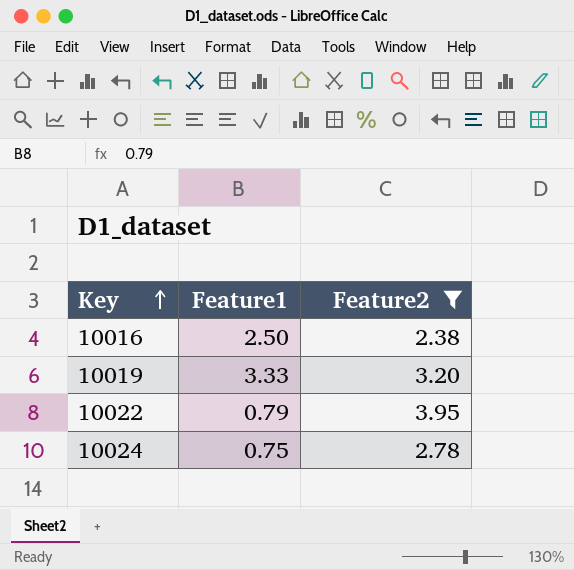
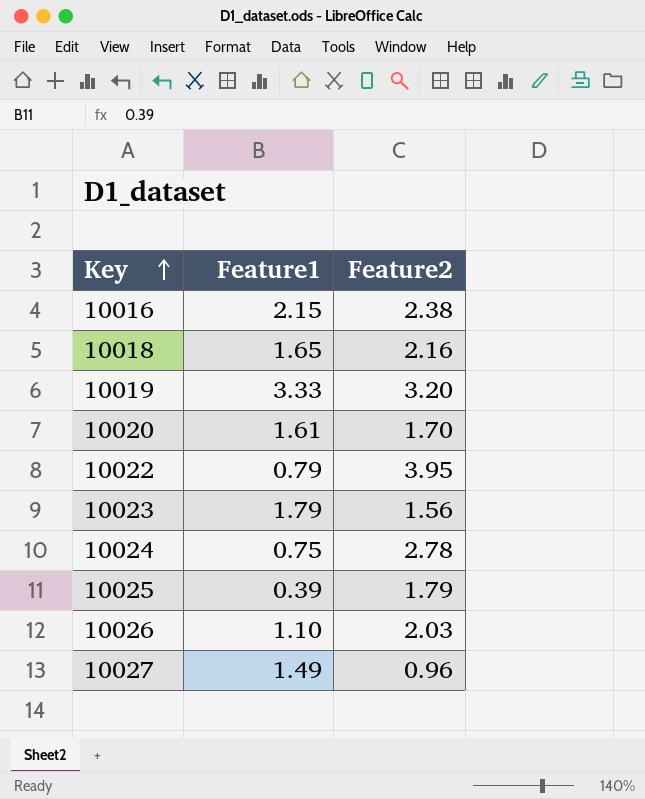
filter: Feature2 >= 2.38 -> none
10016 | Feature1: 2.50 -> 2.15

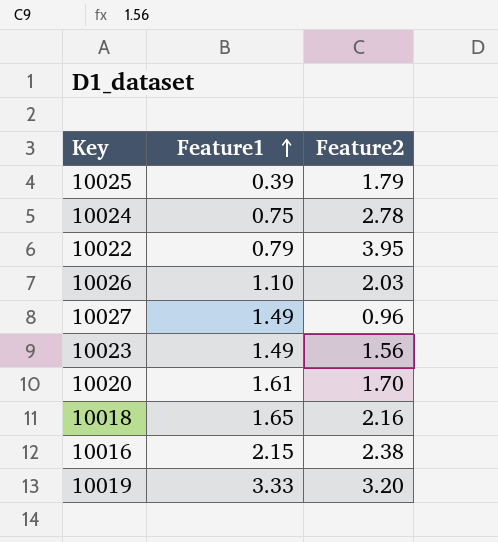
row order: Key ascending -> Feature1 ascending
10023 | Feature1: 1.79 -> 1.49

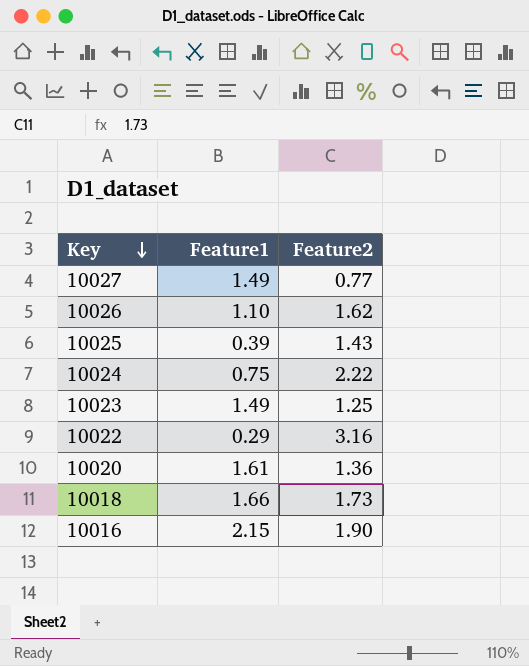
row order: Feature1 ascending -> Key descending
row 10019: 3.33 | 3.20 -> none
10027 | Feature2: 0.96 -> 0.77
10026 | Feature2: 2.03 -> 1.62
10025 | Feature2: 1.79 -> 1.43
10024 | Feature2: 2.78 -> 2.22
10023 | Feature2: 1.56 -> 1.25
10022 | Feature1: 0.79 -> 0.29
10022 | Feature2: 3.95 -> 3.16
10020 | Feature2: 1.70 -> 1.36
10018 | Feature1: 1.65 -> 1.66
10018 | Feature2: 2.16 -> 1.73
10016 | Feature2: 2.38 -> 1.90

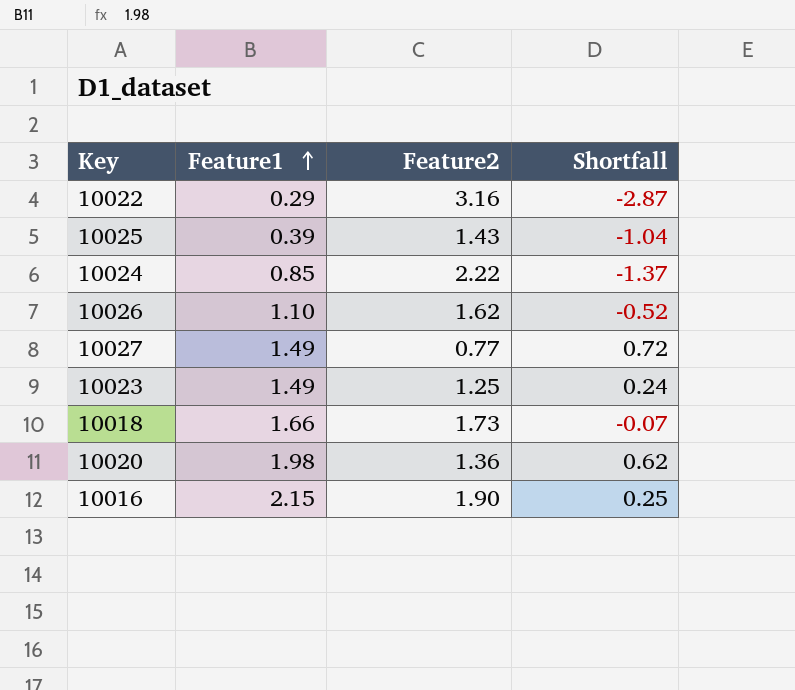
row order: Key descending -> Feature1 ascending
column Shortfall | formula: none -> [Feature1] - [Feature2]
10024 | Feature1: 0.75 -> 0.85
10020 | Feature1: 1.61 -> 1.98

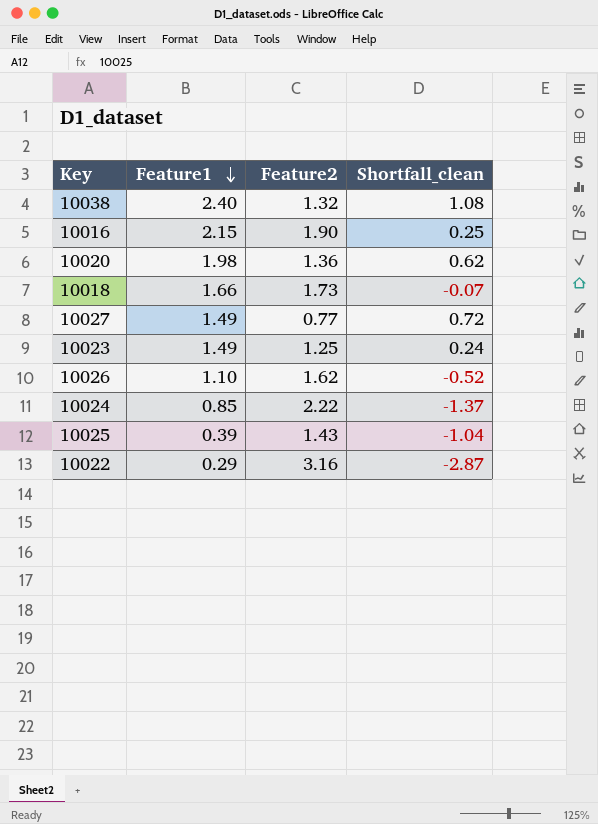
row order: Feature1 ascending -> Feature1 descending
column name: Shortfall -> Shortfall_clean
row 10038: none -> 2.40 | 1.32 | 1.08

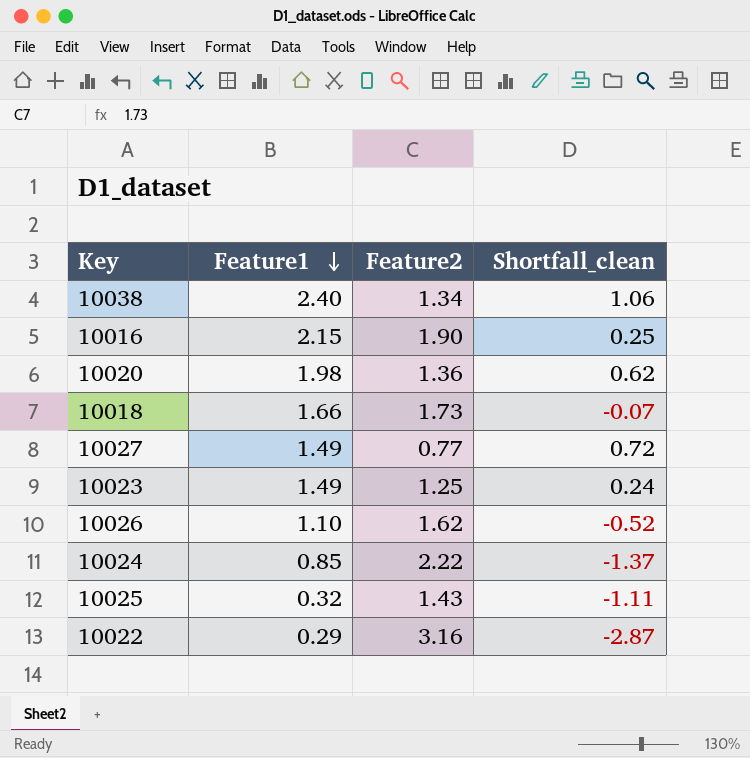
10038 | Feature2: 1.32 -> 1.34
10038 | Shortfall_clean: 1.08 -> 1.06
10025 | Feature1: 0.39 -> 0.32
10025 | Shortfall_clean: -1.04 -> -1.11

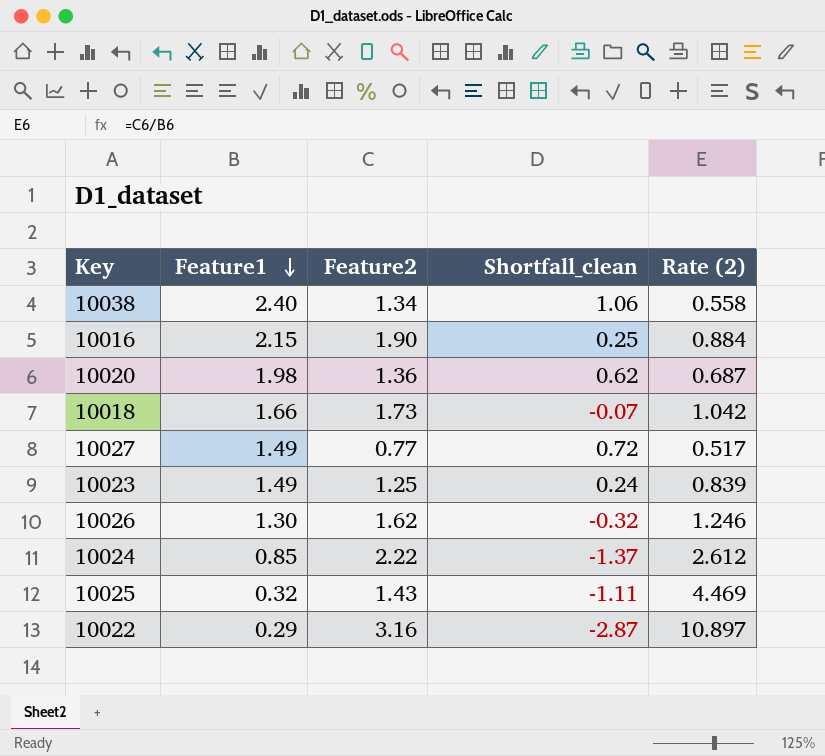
column Rate (2) | formula: none -> [Feature2] / [Feature1]
10026 | Feature1: 1.10 -> 1.30
10026 | Shortfall_clean: -0.52 -> -0.32

